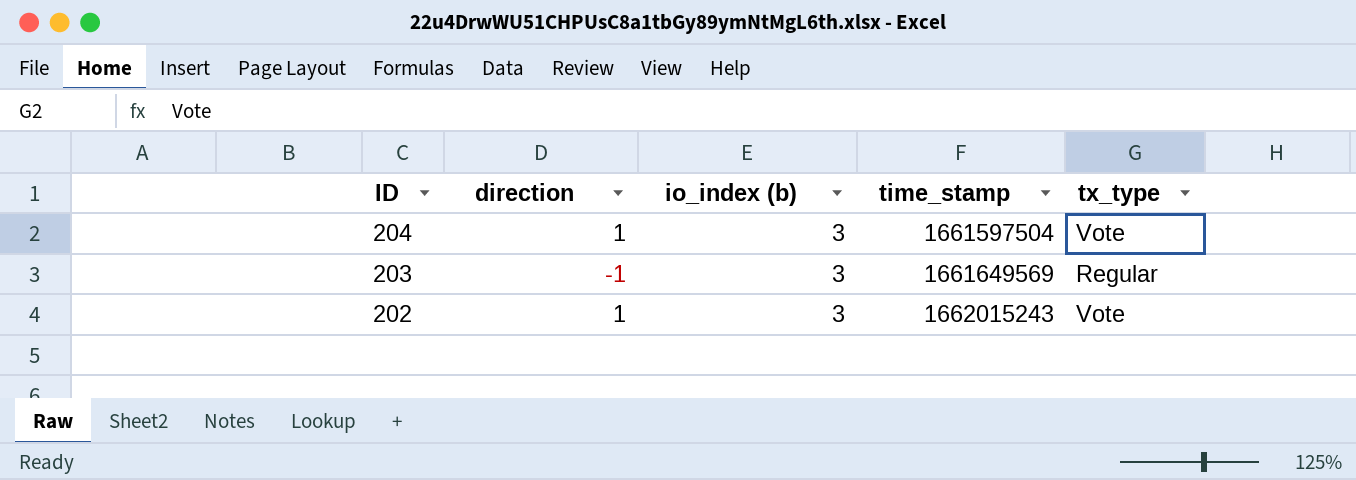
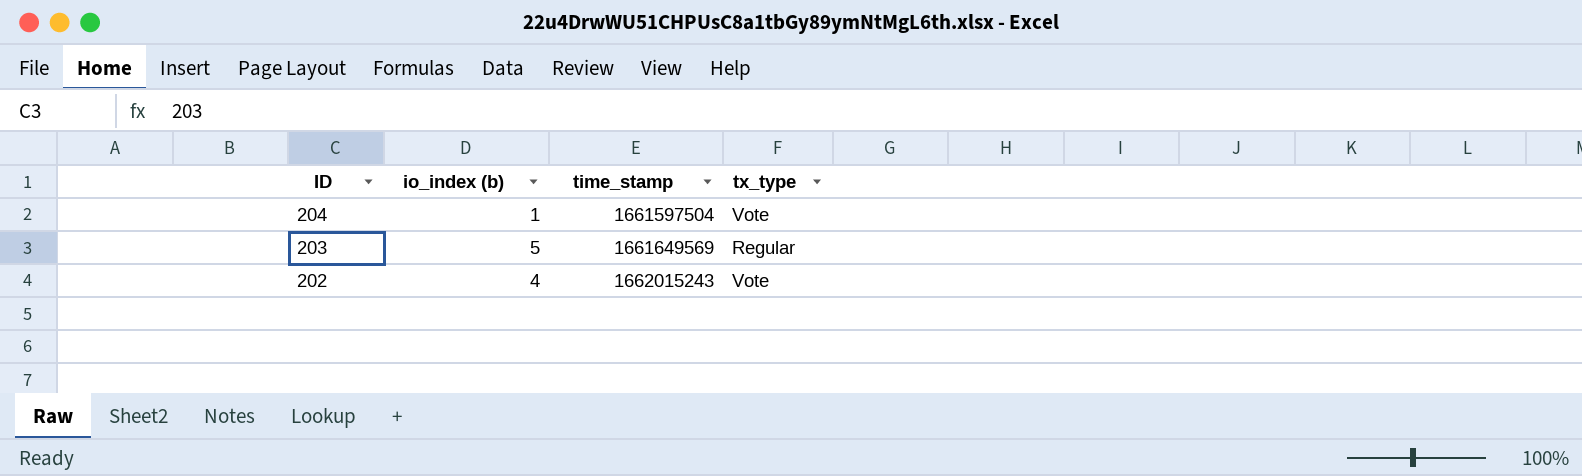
column direction | position: 2 -> none
204 | io_index (b): 3 -> 1
203 | io_index (b): 3 -> 5
202 | io_index (b): 3 -> 4

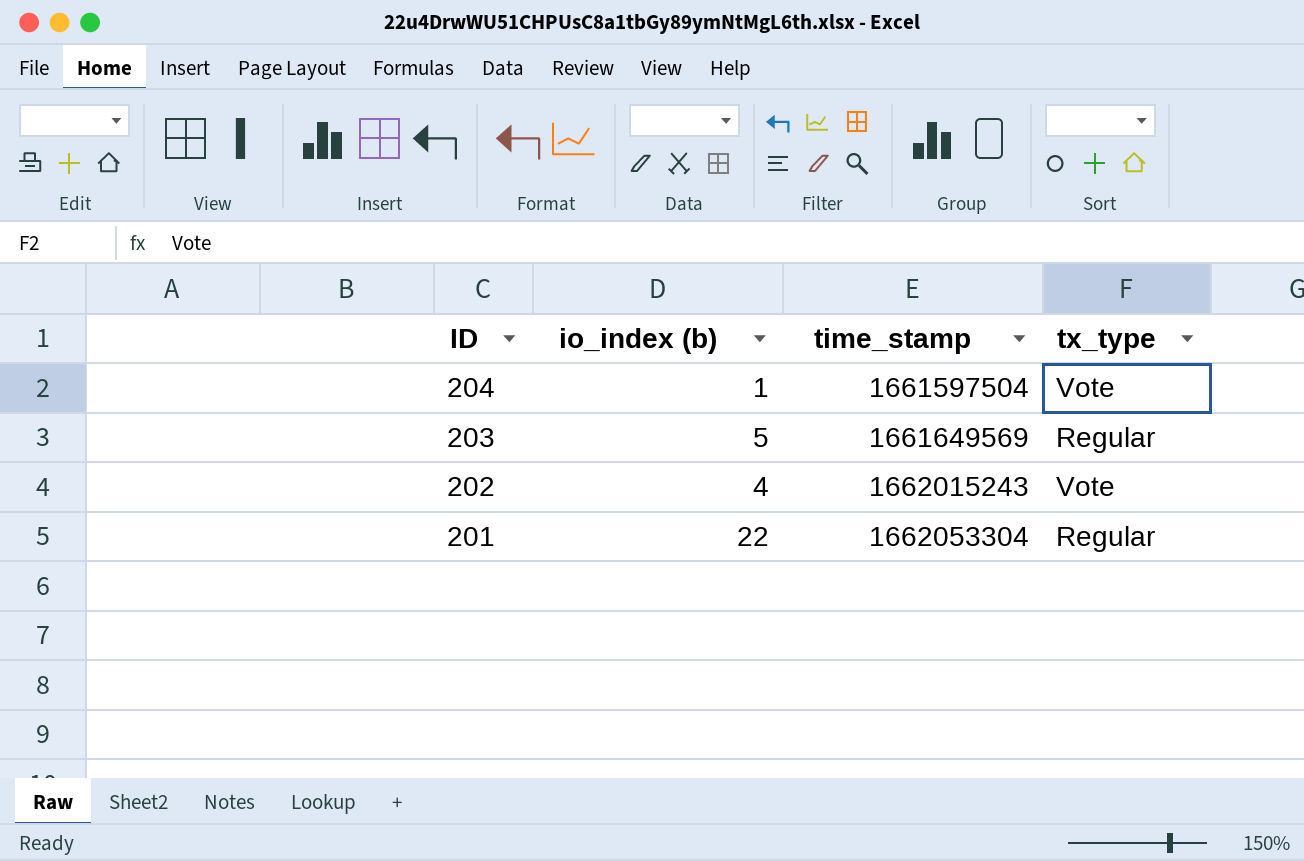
row 201: none -> 22 | 1662053304 | Regular

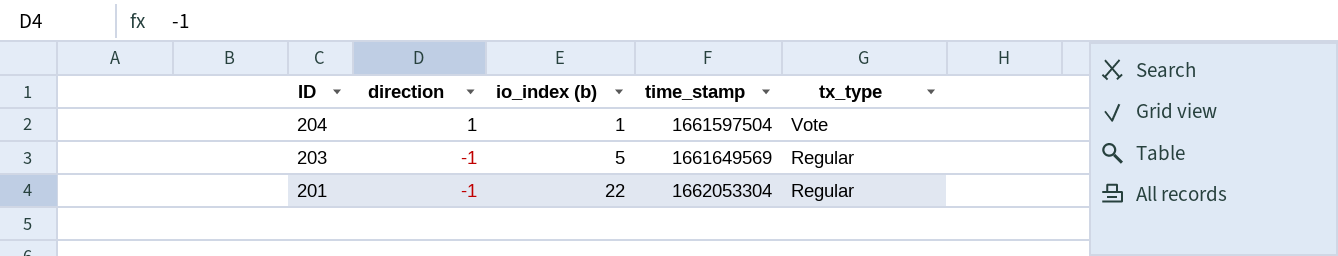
column direction | position: none -> 2
row 202: 4 | 1662015243 | Vote -> none

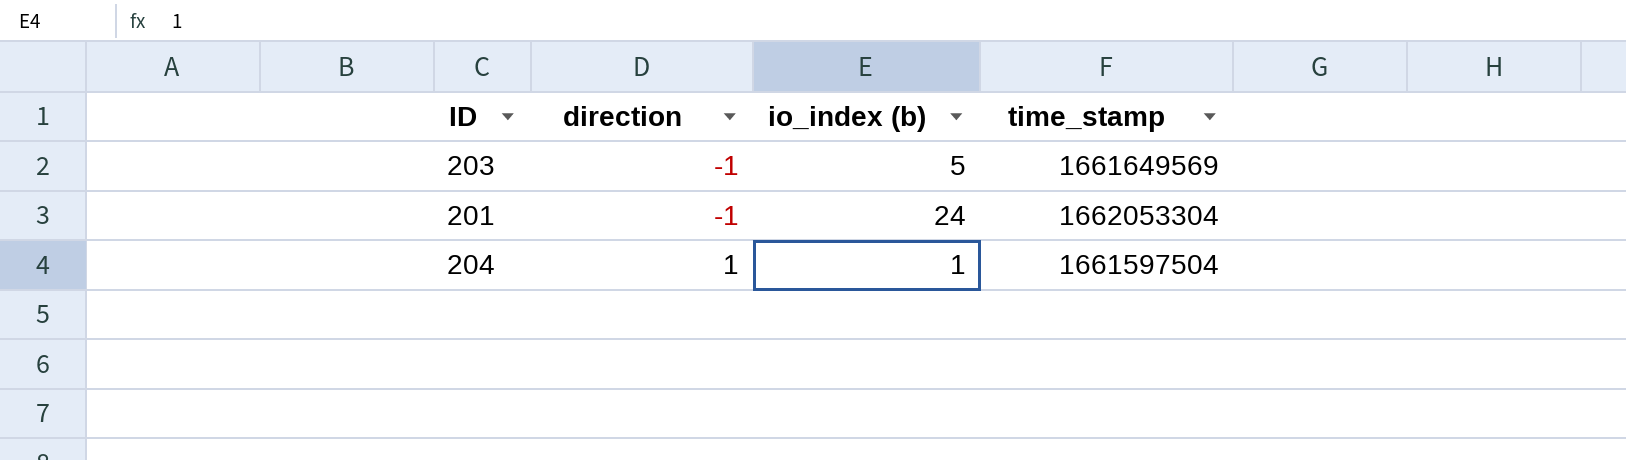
row order: ID descending -> direction ascending
column tx_type | position: 5 -> none
201 | io_index (b): 22 -> 24

